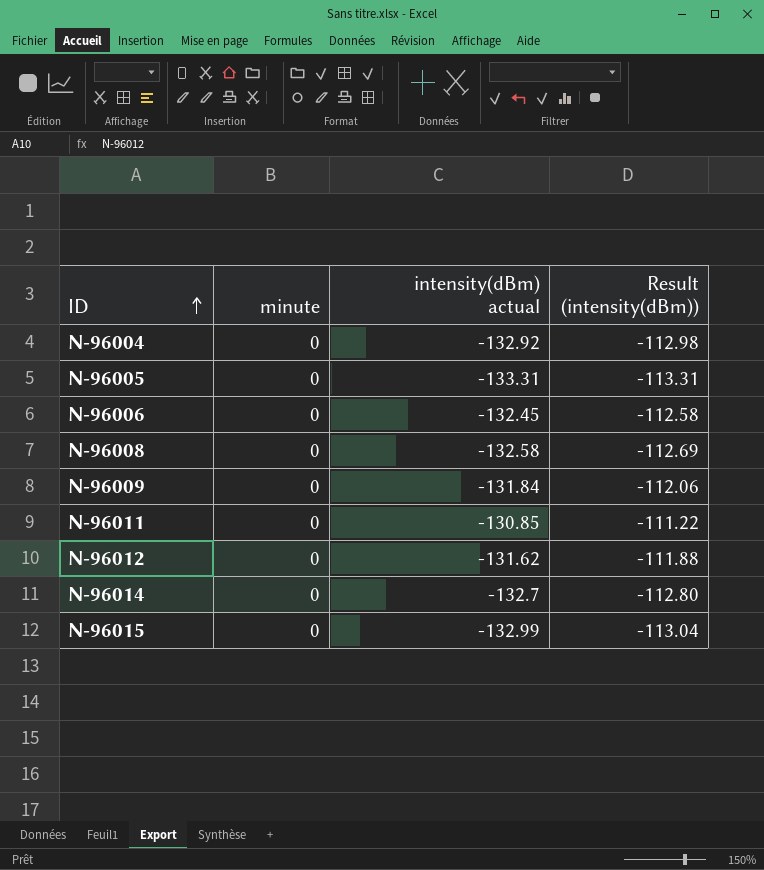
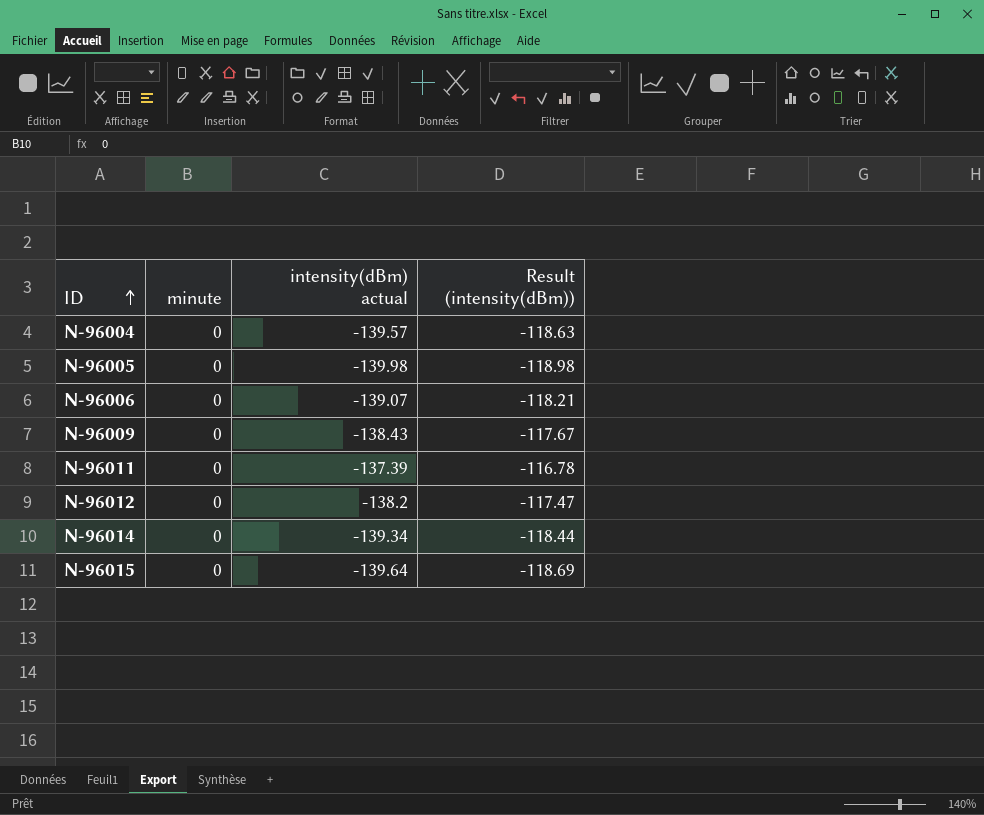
row N-96008: 0 | -132.58 | -112.69 -> none
N-96004 | intensity(dBm) actual: -132.92 -> -139.57
N-96004 | Result (intensity(dBm)): -112.98 -> -118.63
N-96005 | intensity(dBm) actual: -133.31 -> -139.98
N-96005 | Result (intensity(dBm)): -113.31 -> -118.98
N-96006 | intensity(dBm) actual: -132.45 -> -139.07
N-96006 | Result (intensity(dBm)): -112.58 -> -118.21
N-96009 | intensity(dBm) actual: -131.84 -> -138.43
N-96009 | Result (intensity(dBm)): -112.06 -> -117.67
N-96011 | intensity(dBm) actual: -130.85 -> -137.39
N-96011 | Result (intensity(dBm)): -111.22 -> -116.78
N-96012 | intensity(dBm) actual: -131.62 -> -138.2
N-96012 | Result (intensity(dBm)): -111.88 -> -117.47
N-96014 | intensity(dBm) actual: -132.7 -> -139.34
N-96014 | Result (intensity(dBm)): -112.80 -> -118.44
N-96015 | intensity(dBm) actual: -132.99 -> -139.64
N-96015 | Result (intensity(dBm)): -113.04 -> -118.69

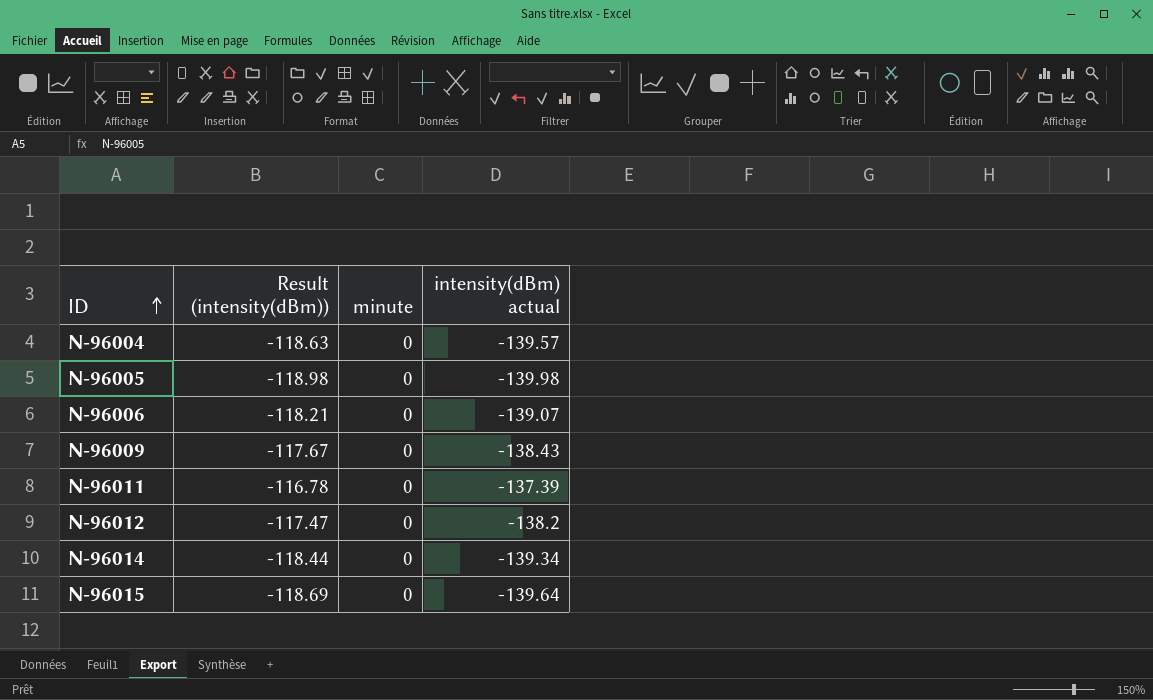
column Result (intensity(dBm)) | position: 4 -> 2

